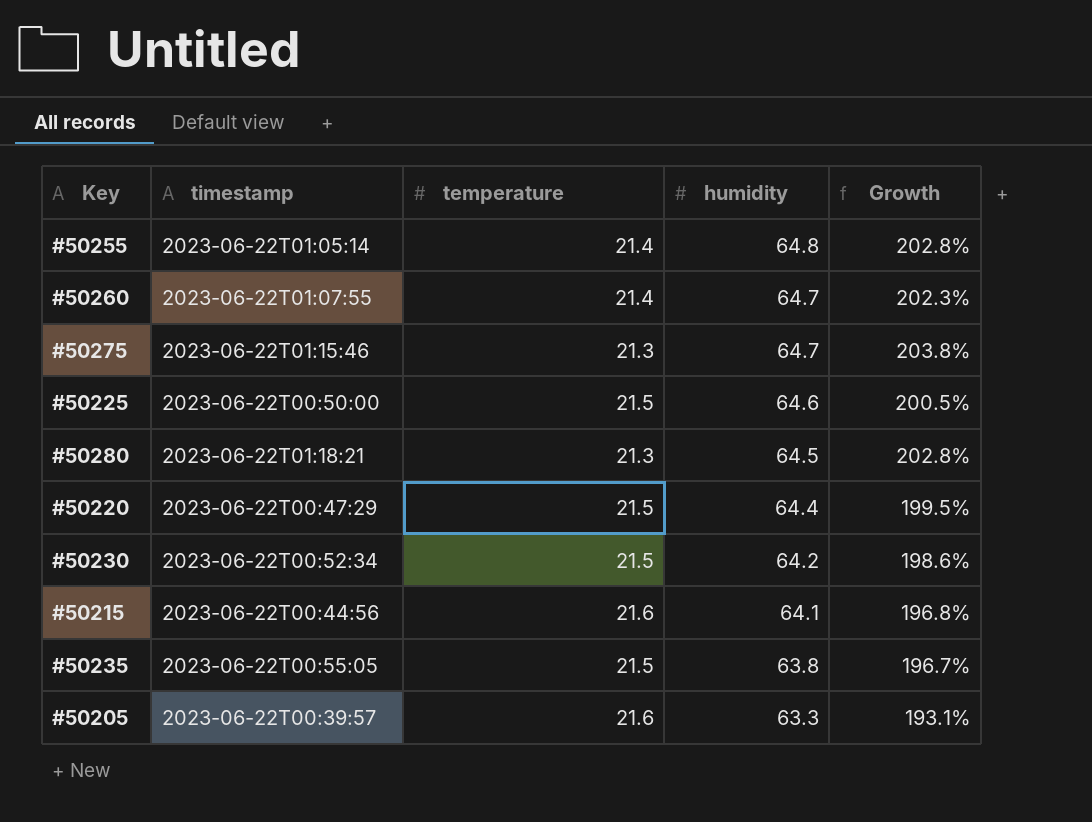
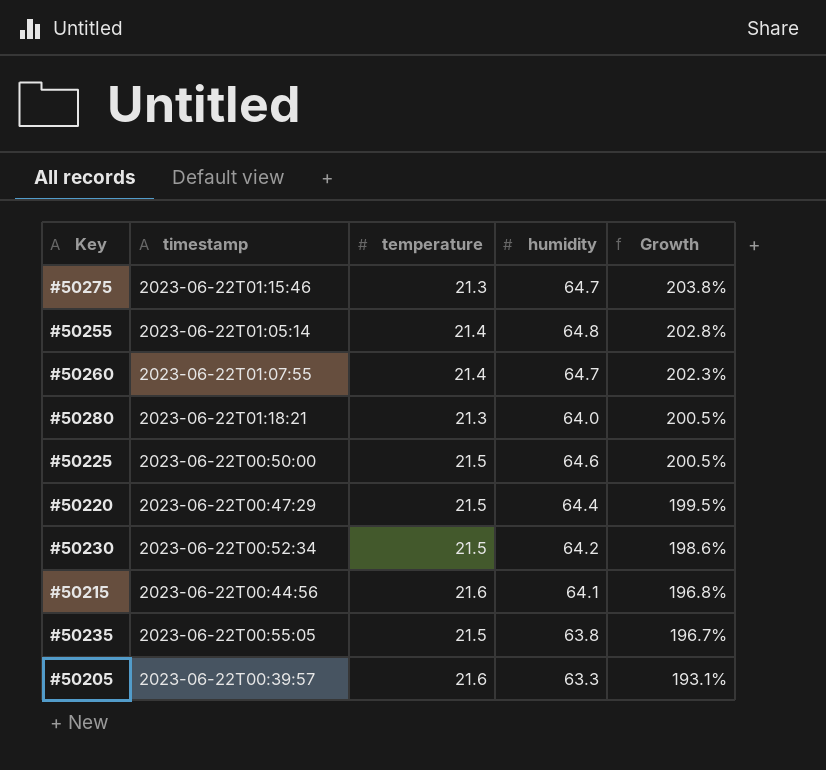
row order: humidity descending -> Growth descending
#50280 | humidity: 64.5 -> 64.0
#50280 | Growth: 202.8% -> 200.5%

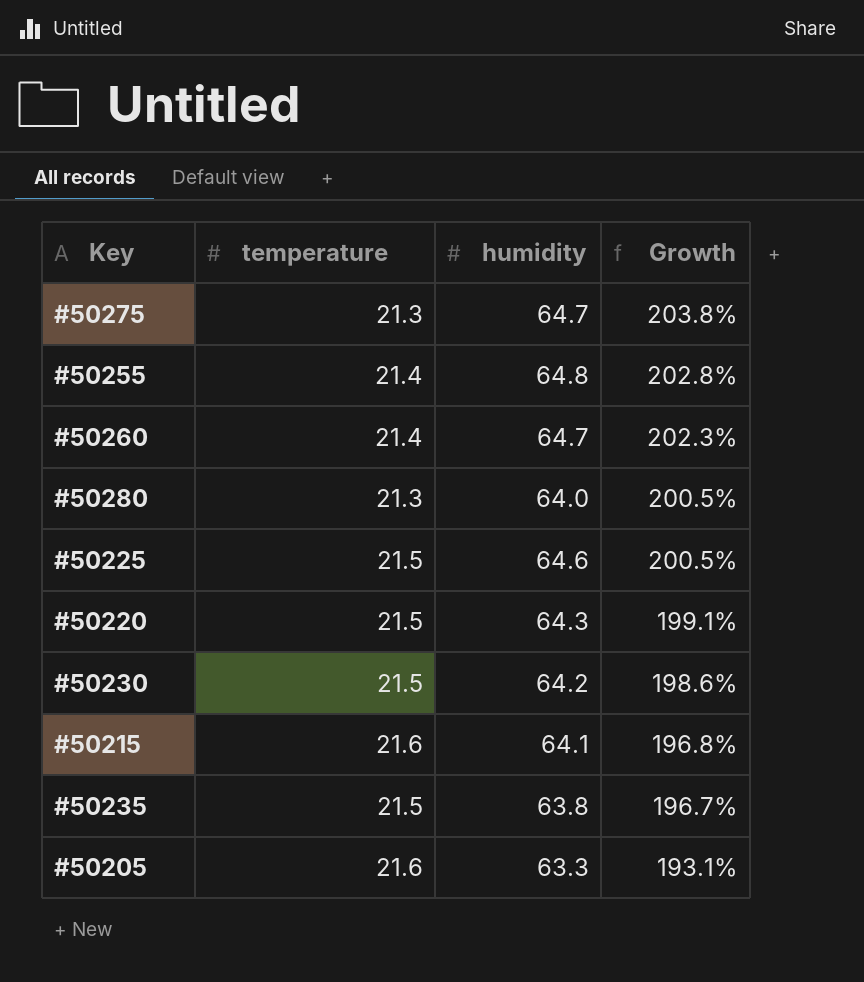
column timestamp | position: 2 -> none
#50220 | humidity: 64.4 -> 64.3
#50220 | Growth: 199.5% -> 199.1%

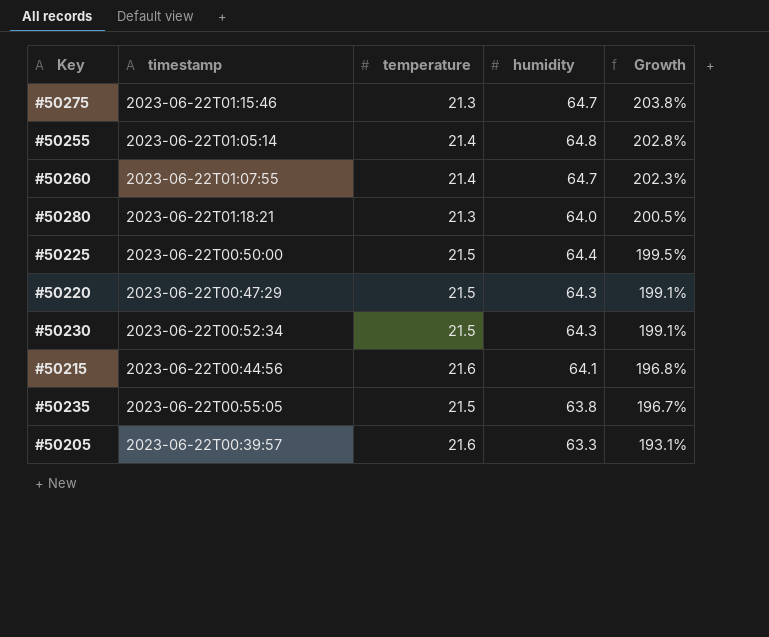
column timestamp | position: none -> 2
#50225 | humidity: 64.6 -> 64.4
#50225 | Growth: 200.5% -> 199.5%
#50230 | humidity: 64.2 -> 64.3
#50230 | Growth: 198.6% -> 199.1%

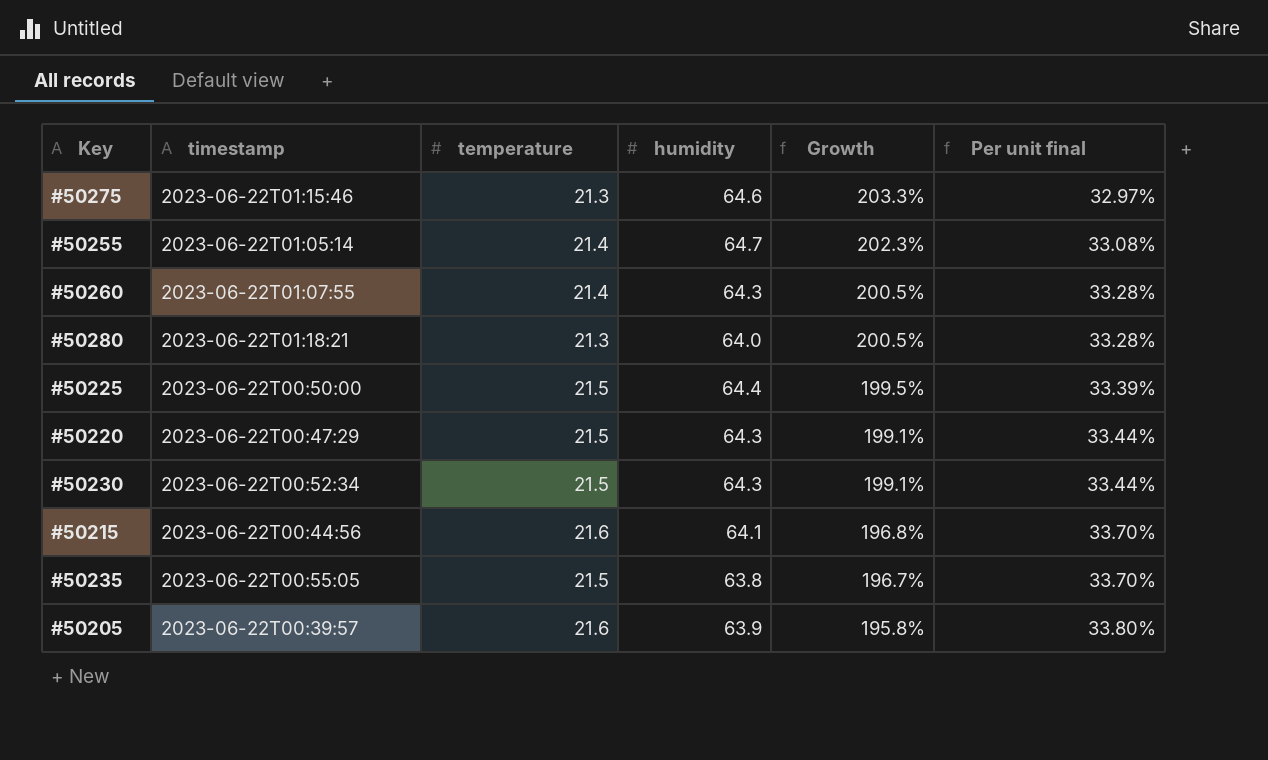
column Per unit final | formula: none -> [temperature] / [humidity]
#50275 | humidity: 64.7 -> 64.6
#50275 | Growth: 203.8% -> 203.3%
#50255 | humidity: 64.8 -> 64.7
#50255 | Growth: 202.8% -> 202.3%
#50260 | humidity: 64.7 -> 64.3
#50260 | Growth: 202.3% -> 200.5%
#50205 | humidity: 63.3 -> 63.9
#50205 | Growth: 193.1% -> 195.8%

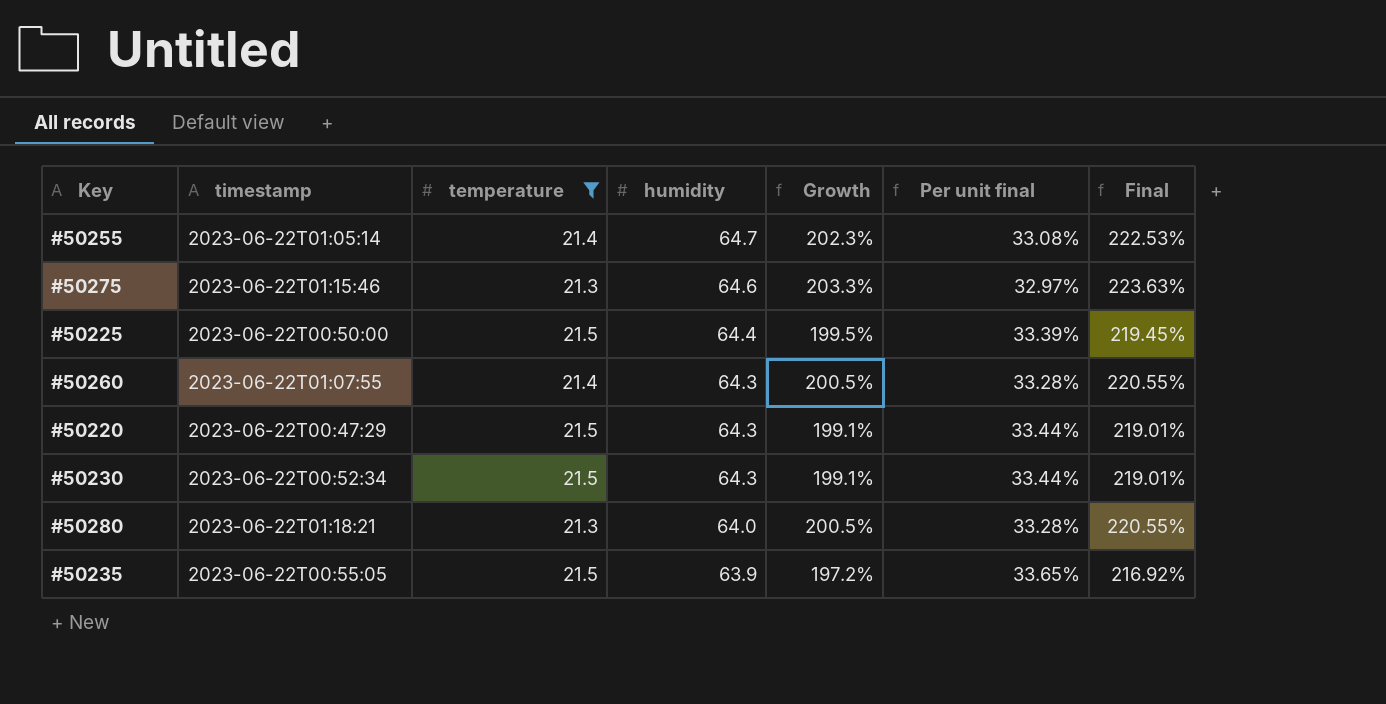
filter: none -> temperature != 21.6
row order: Growth descending -> humidity descending
column Final | formula: none -> [Growth] * 1.1
#50235 | humidity: 63.8 -> 63.9
#50235 | Growth: 196.7% -> 197.2%
#50235 | Per unit final: 33.70% -> 33.65%

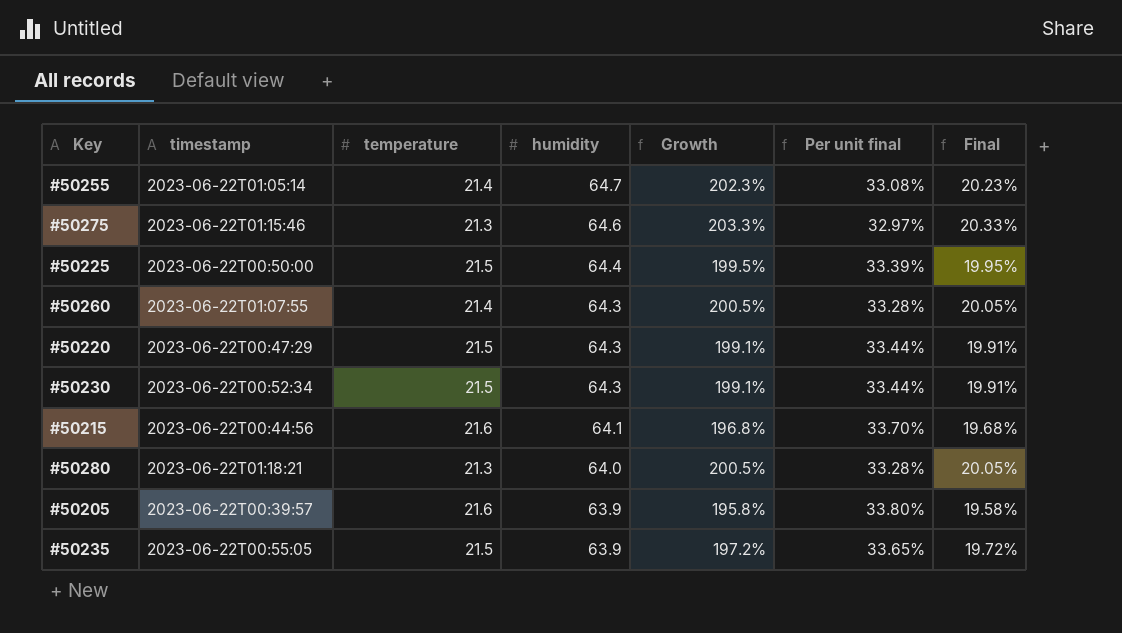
filter: temperature != 21.6 -> none
column Final | formula: [Growth] * 1.1 -> [Growth] * 0.1

